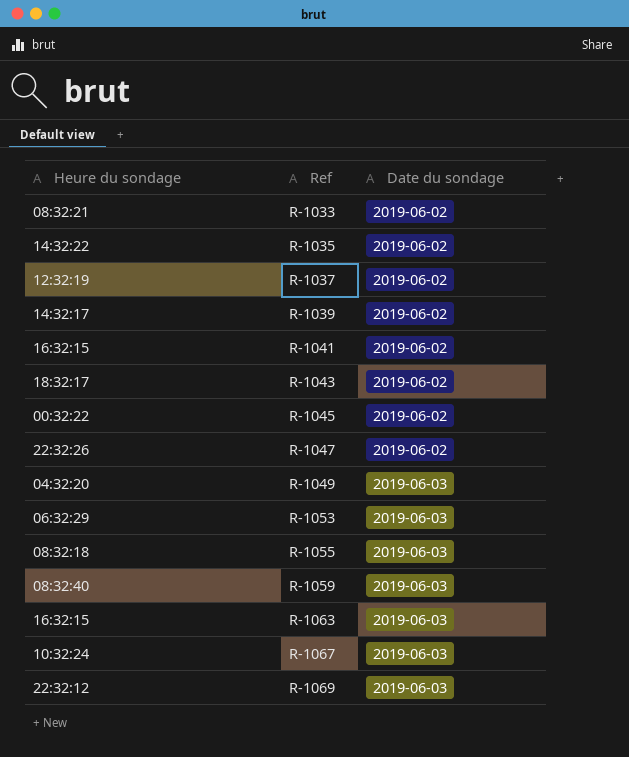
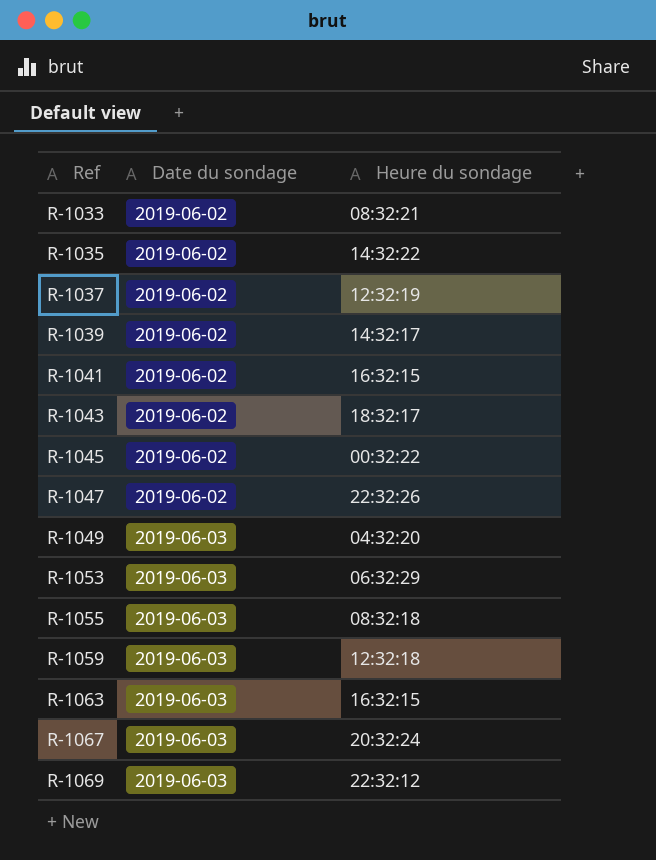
column Heure du sondage | position: 1 -> 3
R-1059 | Heure du sondage: 08:32:40 -> 12:32:18
R-1067 | Heure du sondage: 10:32:24 -> 20:32:24

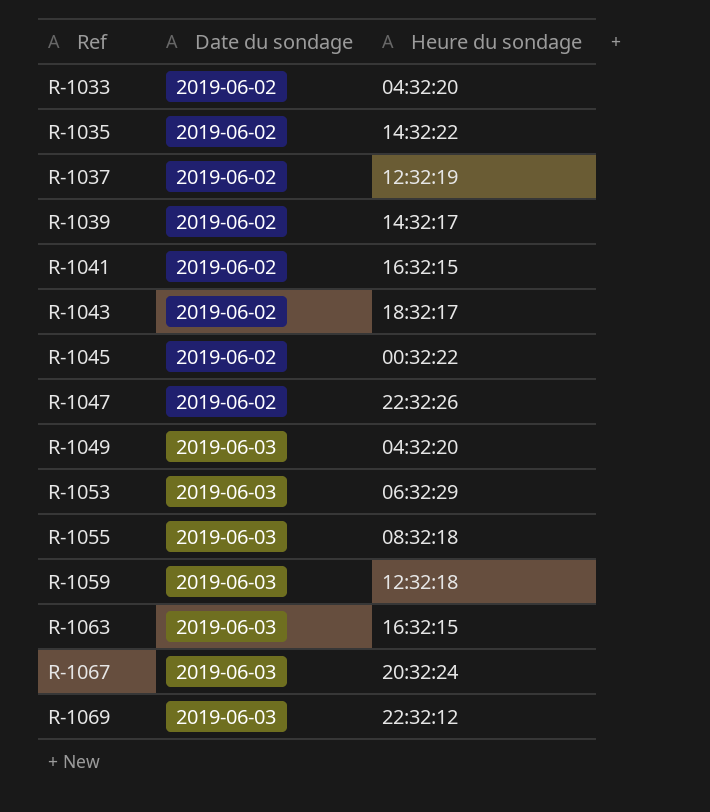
R-1033 | Heure du sondage: 08:32:21 -> 04:32:20

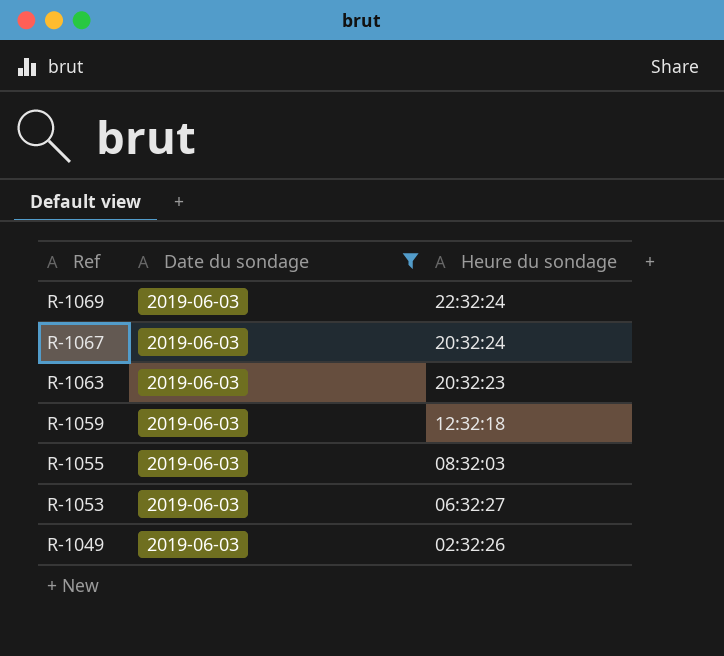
filter: none -> Date du sondage = 2019-06-03
row order: Ref ascending -> Ref descending
R-1069 | Heure du sondage: 22:32:12 -> 22:32:24
R-1063 | Heure du sondage: 16:32:15 -> 20:32:23
R-1055 | Heure du sondage: 08:32:18 -> 08:32:03
R-1053 | Heure du sondage: 06:32:29 -> 06:32:27
R-1049 | Heure du sondage: 04:32:20 -> 02:32:26

